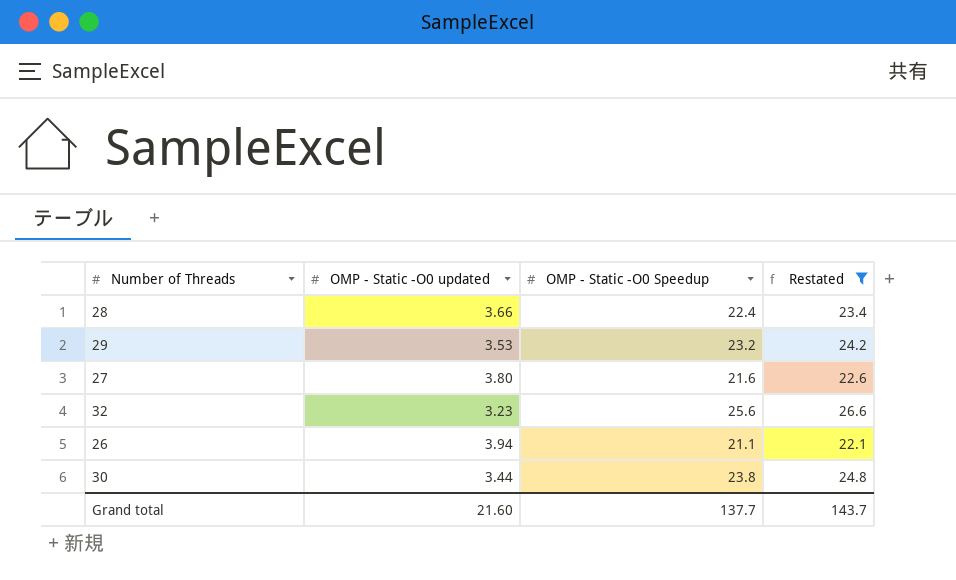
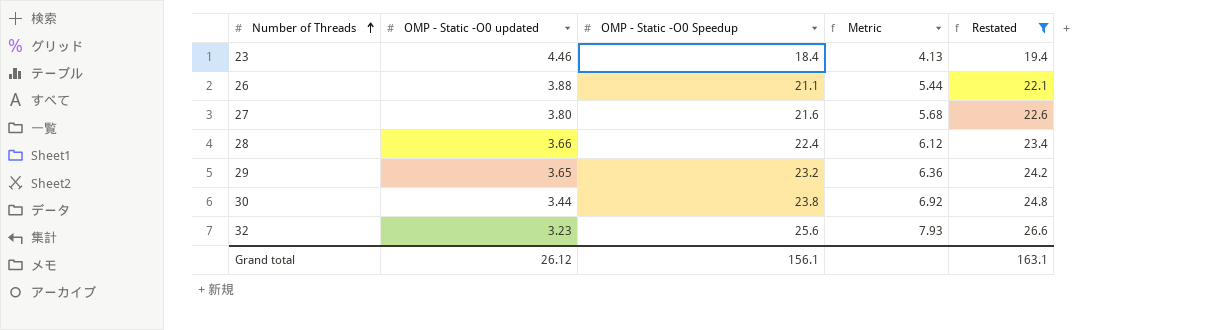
row order: none -> Number of Threads ascending
column Metric | formula: none -> [OMP - Static -O0 Speedup] / [OMP - Static -O0 updated]
row 23: none -> 4.46 | 18.4 | 4.13 | 19.4
26 | OMP - Static -O0 updated: 3.94 -> 3.88
29 | OMP - Static -O0 updated: 3.53 -> 3.65
Grand total | OMP - Static -O0 updated: 21.60 -> 26.12
Grand total | OMP - Static -O0 Speedup: 137.7 -> 156.1
Grand total | Restated: 143.7 -> 163.1

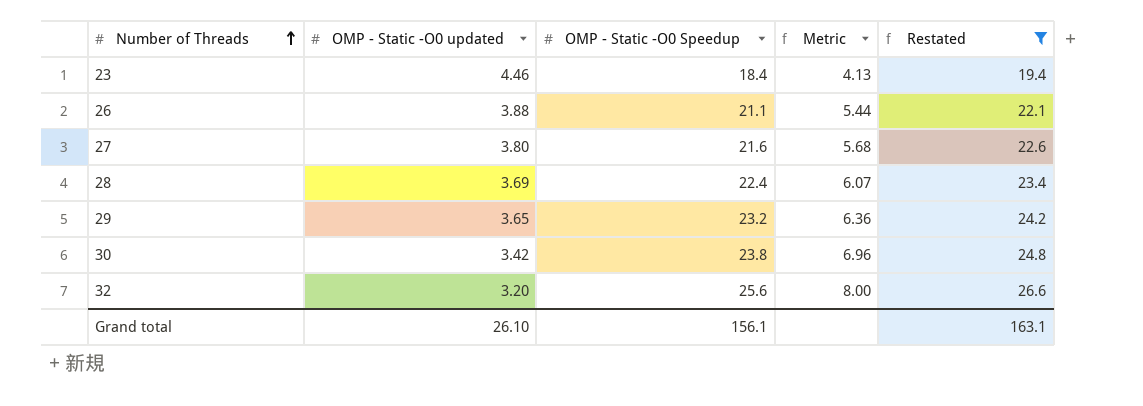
28 | OMP - Static -O0 updated: 3.66 -> 3.69
28 | Metric: 6.12 -> 6.07
30 | OMP - Static -O0 updated: 3.44 -> 3.42
30 | Metric: 6.92 -> 6.96
32 | OMP - Static -O0 updated: 3.23 -> 3.20
32 | Metric: 7.93 -> 8.00
Grand total | OMP - Static -O0 updated: 26.12 -> 26.10

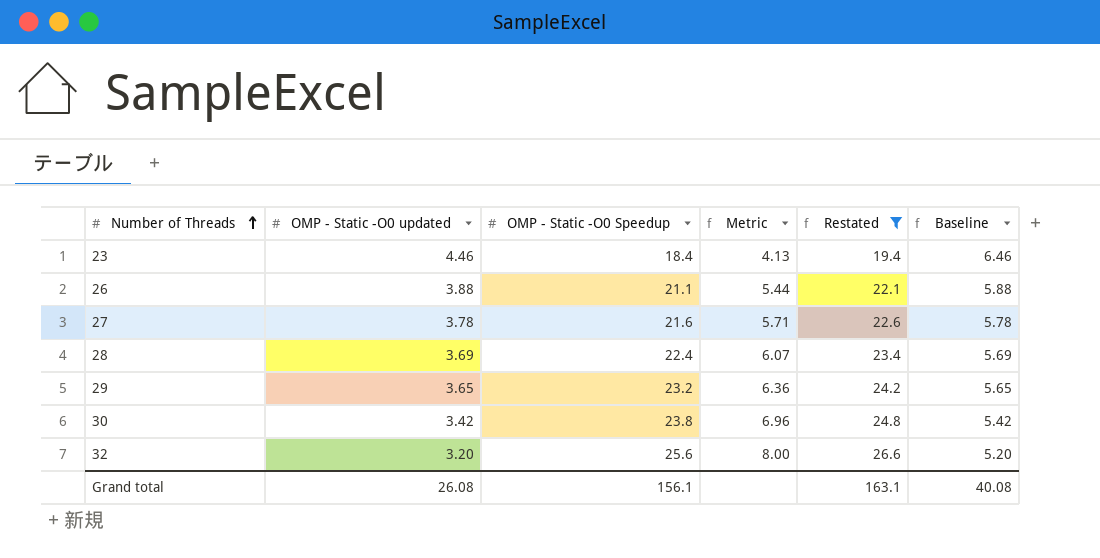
column Baseline | formula: none -> [OMP - Static -O0 updated] + 2
27 | OMP - Static -O0 updated: 3.80 -> 3.78
27 | Metric: 5.68 -> 5.71
Grand total | OMP - Static -O0 updated: 26.10 -> 26.08

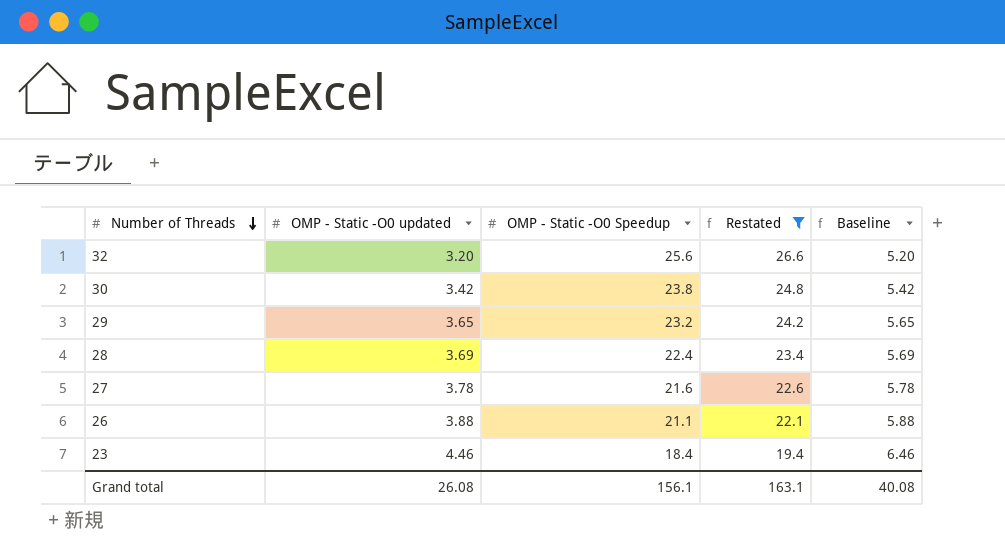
row order: Number of Threads ascending -> Number of Threads descending
column Metric | formula: [OMP - Static -O0 Speedup] / [OMP - Static -O0 updated] -> none

